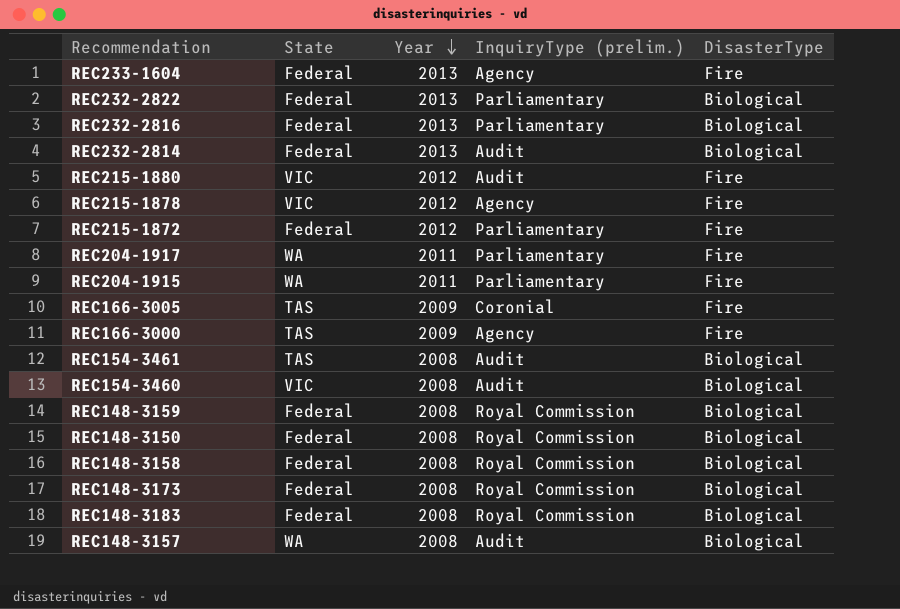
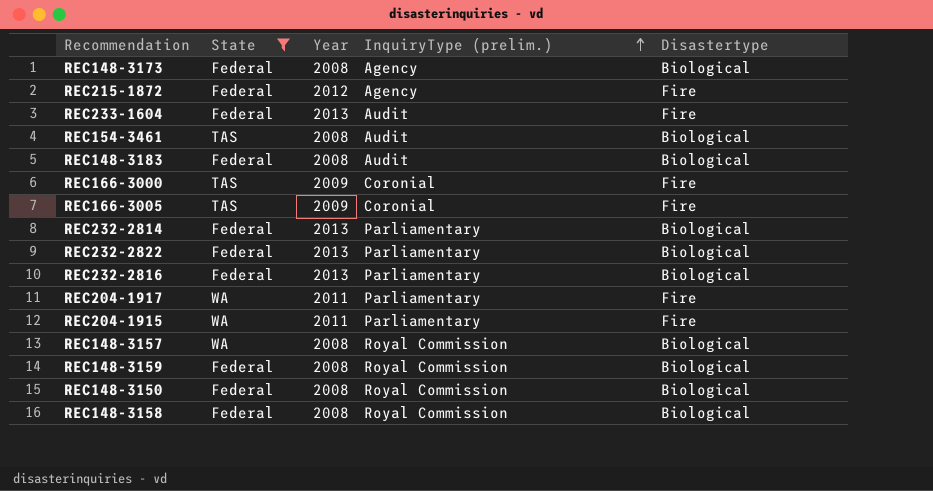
filter: none -> State != VIC
row order: Year descending -> InquiryType (prelim.) ascending
column name: DisasterType -> Disastertype
REC148-3173 | InquiryType (prelim.): Royal Commission -> Agency
REC215-1872 | InquiryType (prelim.): Parliamentary -> Agency
REC233-1604 | InquiryType (prelim.): Agency -> Audit
REC148-3183 | InquiryType (prelim.): Royal Commission -> Audit
REC166-3000 | InquiryType (prelim.): Agency -> Coronial
REC232-2814 | InquiryType (prelim.): Audit -> Parliamentary
REC148-3157 | InquiryType (prelim.): Audit -> Royal Commission

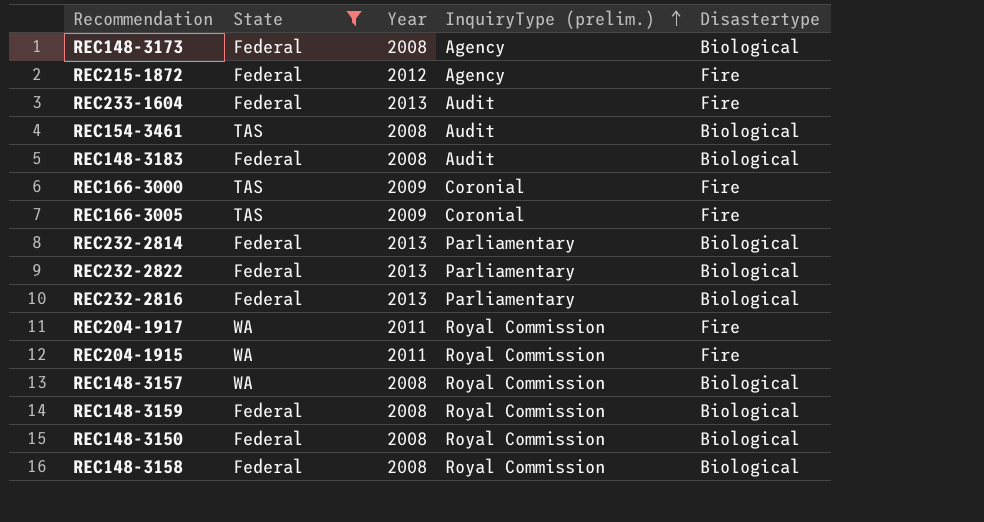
REC204-1917 | InquiryType (prelim.): Parliamentary -> Royal Commission
REC204-1915 | InquiryType (prelim.): Parliamentary -> Royal Commission

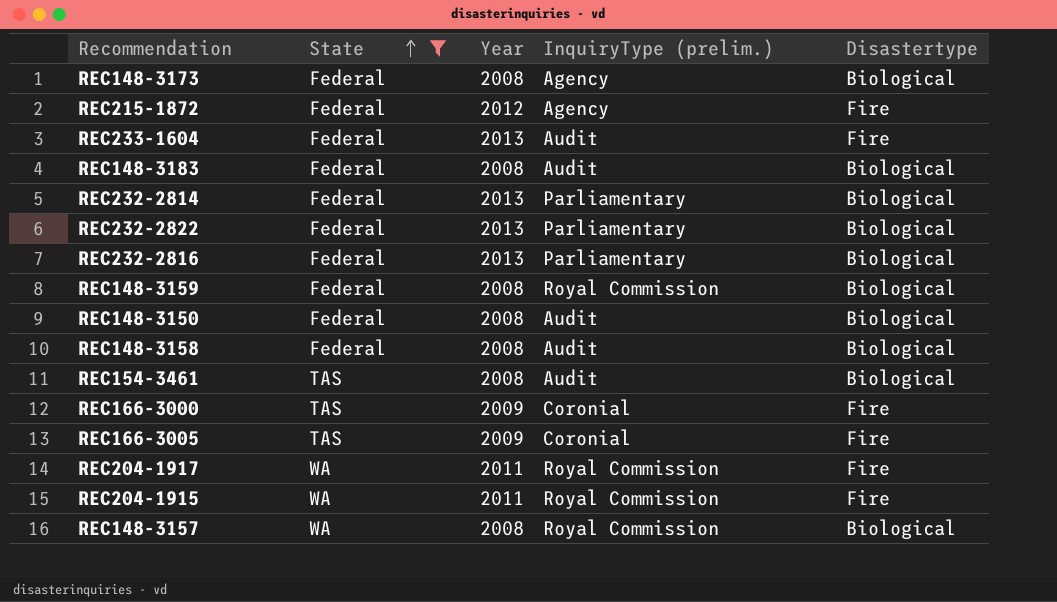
row order: InquiryType (prelim.) ascending -> State ascending
REC148-3150 | InquiryType (prelim.): Royal Commission -> Audit
REC148-3158 | InquiryType (prelim.): Royal Commission -> Audit

